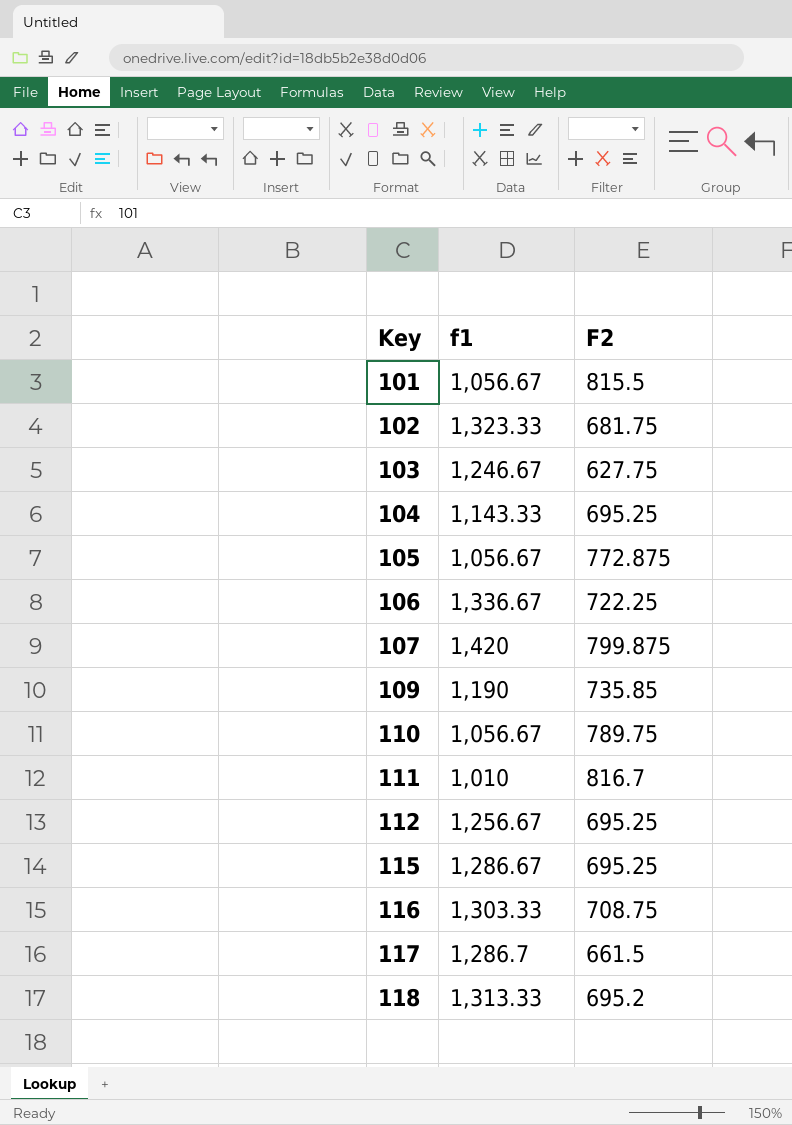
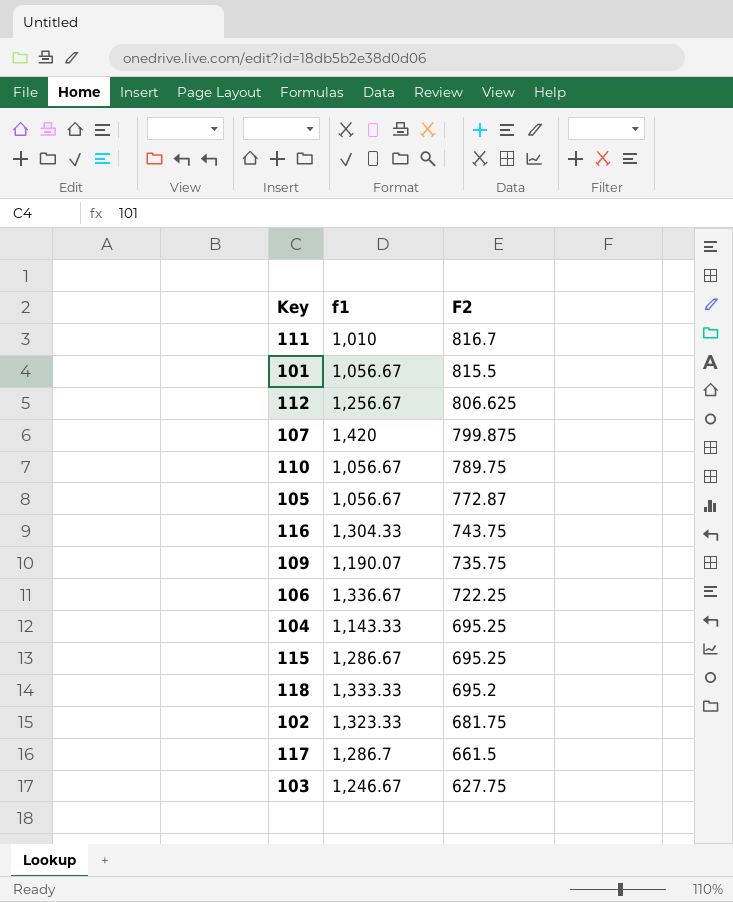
row order: Key ascending -> F2 descending
112 | F2: 695.25 -> 806.625
105 | F2: 772.875 -> 772.87
116 | f1: 1,303.33 -> 1,304.33
116 | F2: 708.75 -> 743.75
109 | f1: 1,190 -> 1,190.07
109 | F2: 735.85 -> 735.75
118 | f1: 1,313.33 -> 1,333.33

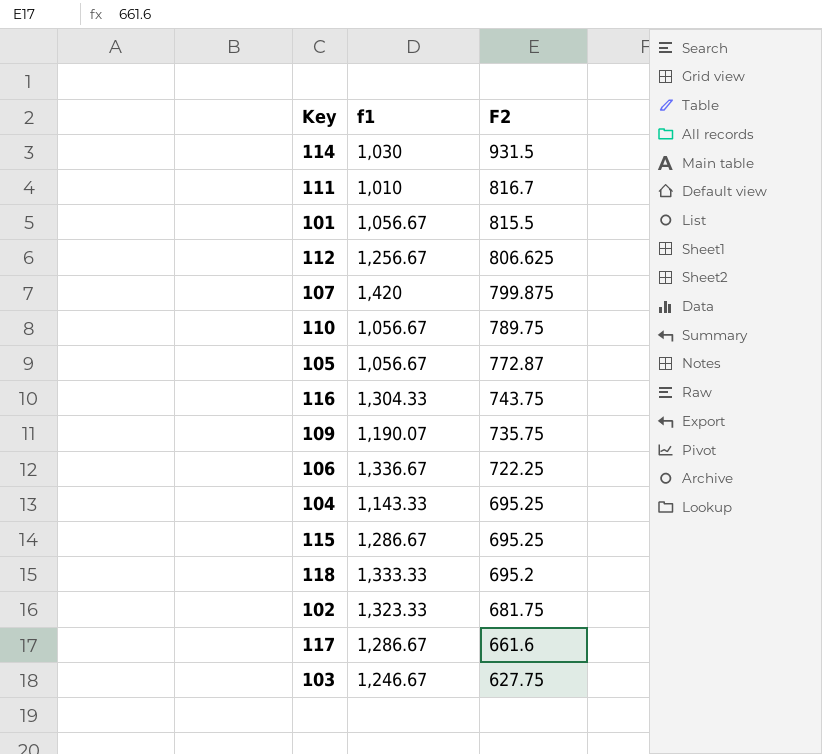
row 114: none -> 1,030 | 931.5
117 | f1: 1,286.7 -> 1,286.67
117 | F2: 661.5 -> 661.6

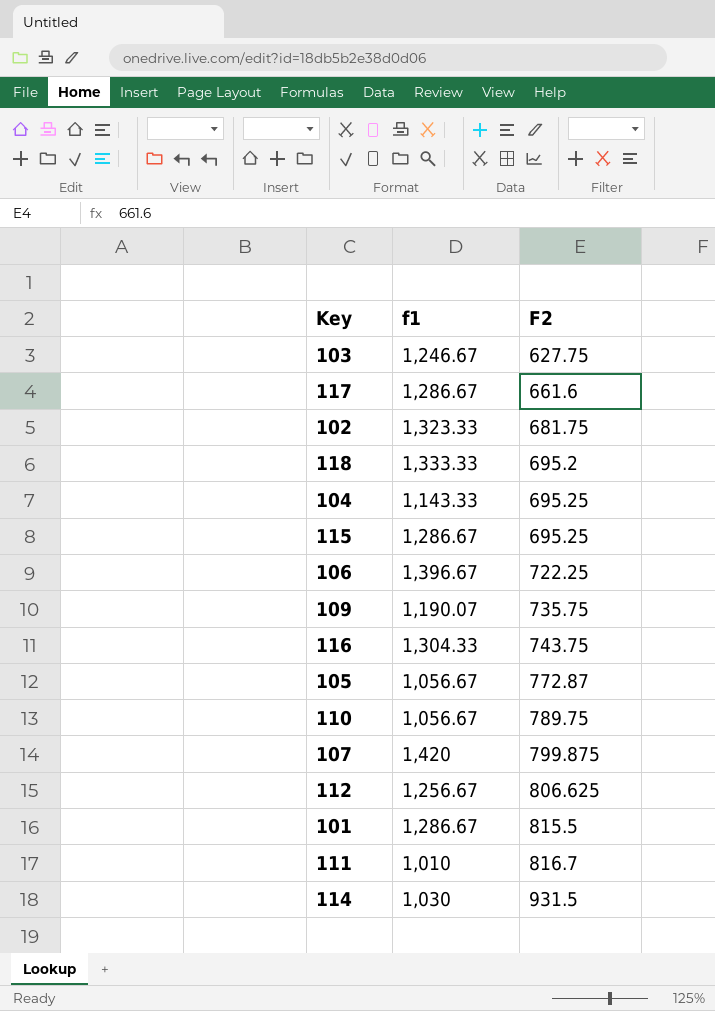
row order: F2 descending -> F2 ascending
106 | f1: 1,336.67 -> 1,396.67
101 | f1: 1,056.67 -> 1,286.67

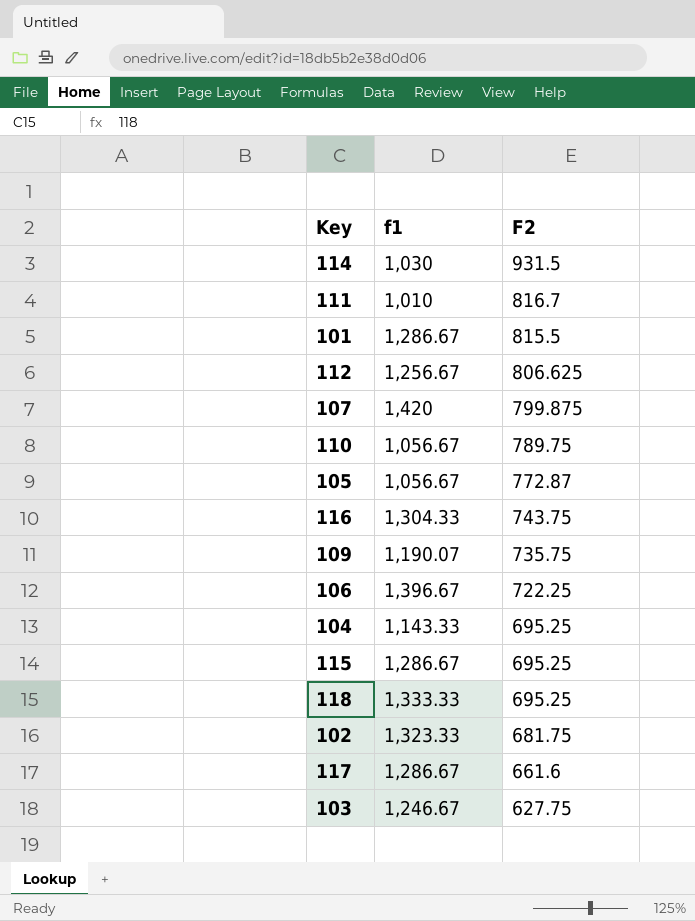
row order: F2 ascending -> F2 descending
118 | F2: 695.2 -> 695.25

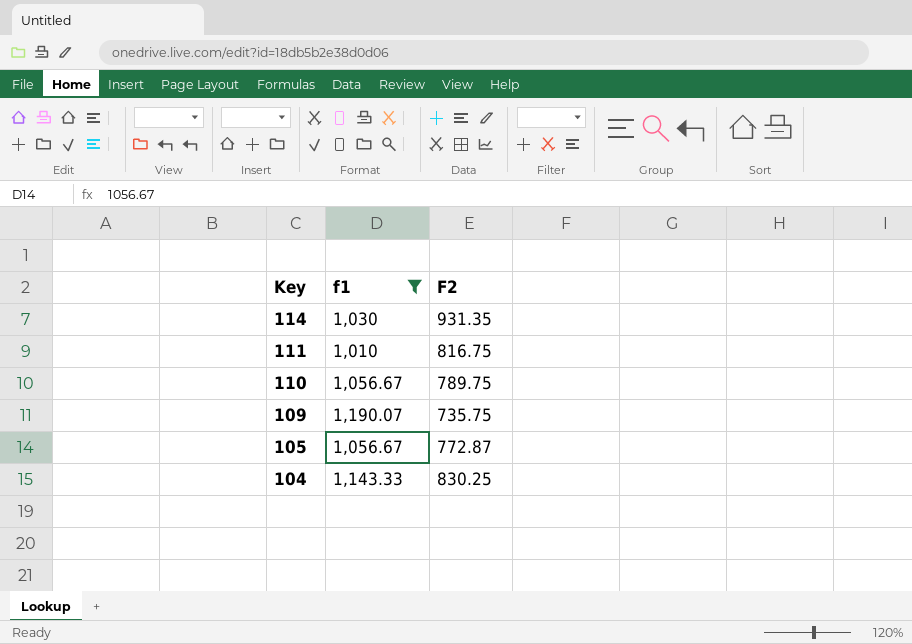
filter: none -> f1 <= 1,190.07
row order: F2 descending -> Key descending
114 | F2: 931.5 -> 931.35
111 | F2: 816.7 -> 816.75
104 | F2: 695.25 -> 830.25

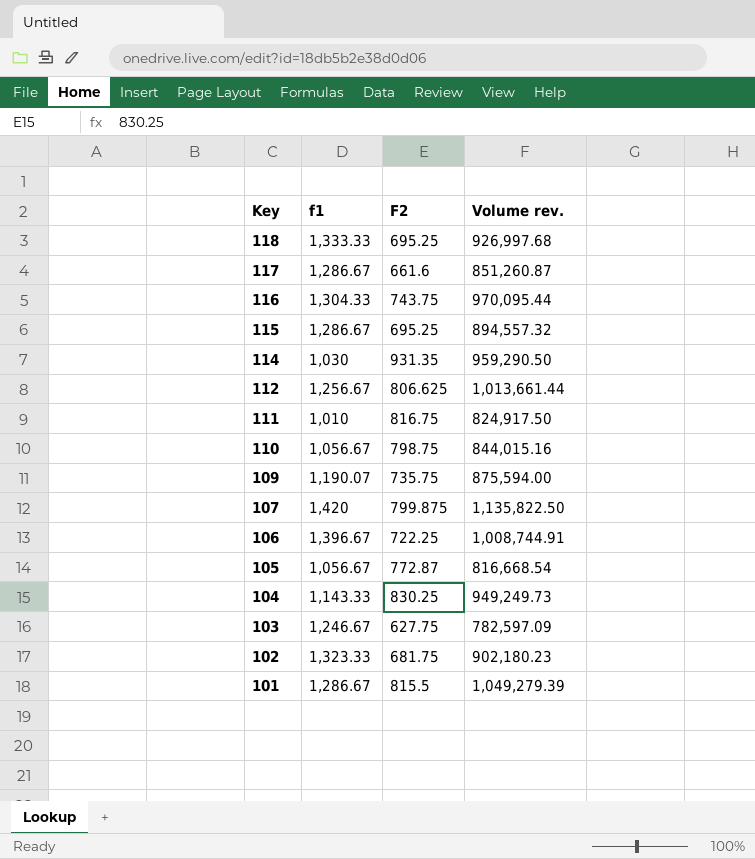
filter: f1 <= 1,190.07 -> none
column Volume rev. | formula: none -> [f1] * [F2]
110 | F2: 789.75 -> 798.75

